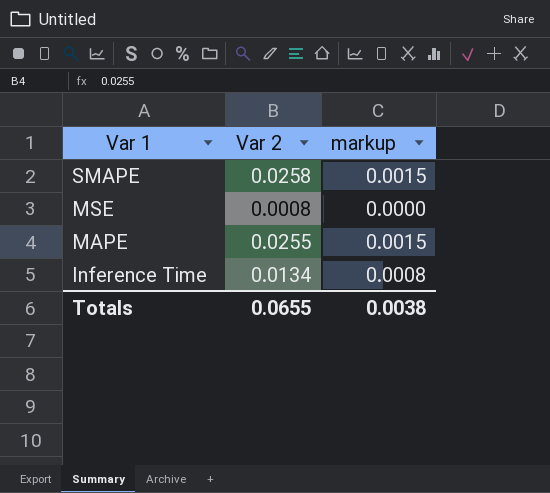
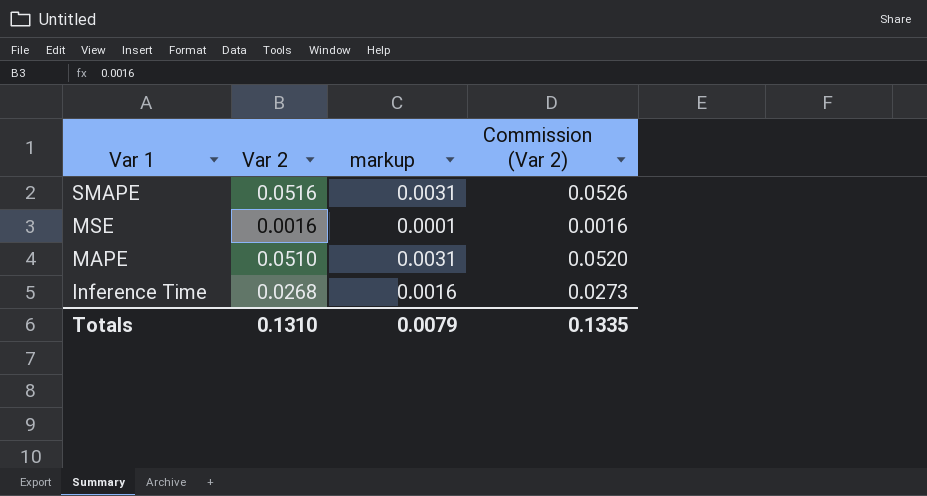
column Commission (Var 2) | formula: none -> [Var 2] * 1.02
SMAPE | Var 2: 0.0258 -> 0.0516
SMAPE | markup: 0.0015 -> 0.0031
MSE | Var 2: 0.0008 -> 0.0016
MSE | markup: 0.0000 -> 0.0001
MAPE | Var 2: 0.0255 -> 0.0510
MAPE | markup: 0.0015 -> 0.0031
Inference Time | Var 2: 0.0134 -> 0.0268
Inference Time | markup: 0.0008 -> 0.0016
Totals | Var 2: 0.0655 -> 0.1310
Totals | markup: 0.0038 -> 0.0079

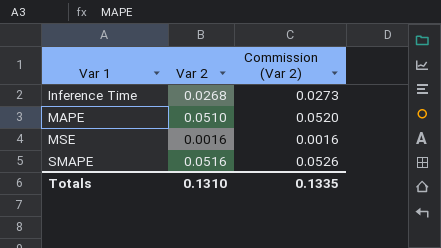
row order: Var 1 descending -> Var 1 ascending
column markup | formula: [Var 2] * 0.06 -> none

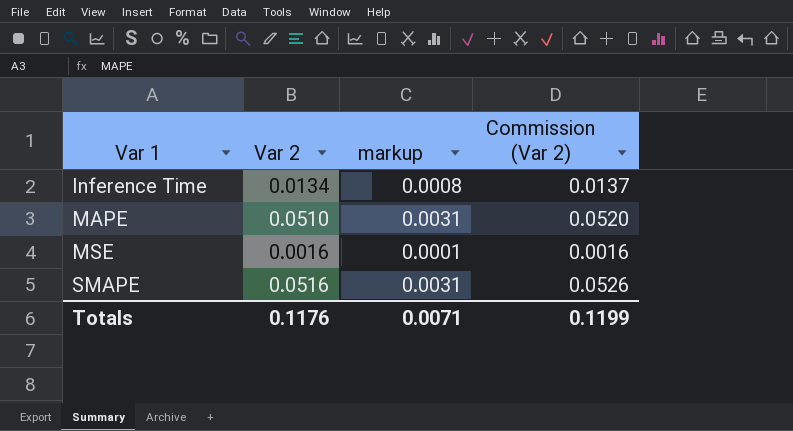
column markup | formula: none -> [Var 2] * 0.06
Inference Time | Var 2: 0.0268 -> 0.0134
Inference Time | Commission (Var 2): 0.0273 -> 0.0137
Totals | Var 2: 0.1310 -> 0.1176
Totals | Commission (Var 2): 0.1335 -> 0.1199

